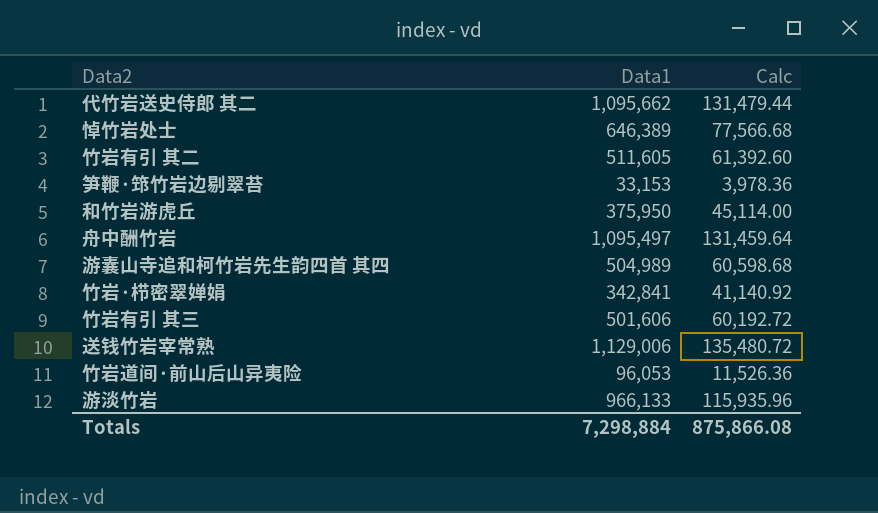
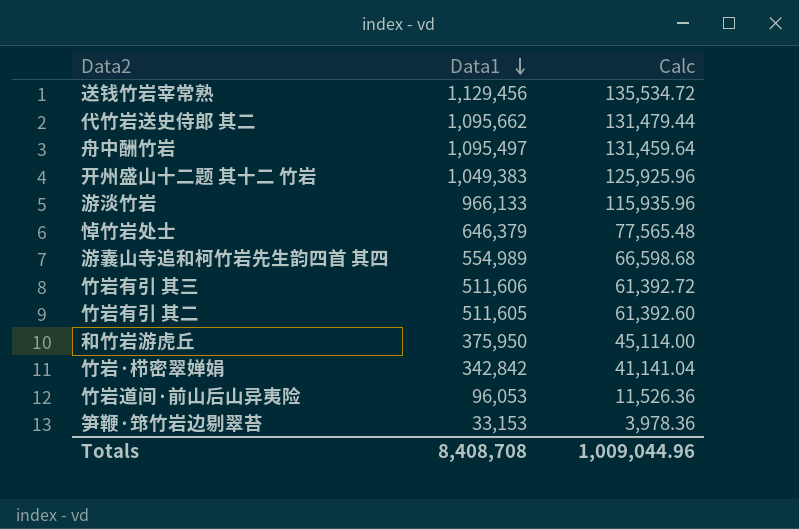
row order: none -> Data1 descending
送钱竹岩宰常熟 | Data1: 1,129,006 -> 1,129,456
送钱竹岩宰常熟 | Calc: 135,480.72 -> 135,534.72
row 开州盛山十二题 其十二 竹岩: none -> 1,049,383 | 125,925.96
悼竹岩处士 | Data1: 646,389 -> 646,379
悼竹岩处士 | Calc: 77,566.68 -> 77,565.48
游囊山寺追和柯竹岩先生韵四首 其四 | Data1: 504,989 -> 554,989
游囊山寺追和柯竹岩先生韵四首 其四 | Calc: 60,598.68 -> 66,598.68
竹岩有引 其三 | Data1: 501,606 -> 511,606
竹岩有引 其三 | Calc: 60,192.72 -> 61,392.72
竹岩·栉密翠婵娟 | Data1: 342,841 -> 342,842
竹岩·栉密翠婵娟 | Calc: 41,140.92 -> 41,141.04
Totals | Data1: 7,298,884 -> 8,408,708
Totals | Calc: 875,866.08 -> 1,009,044.96

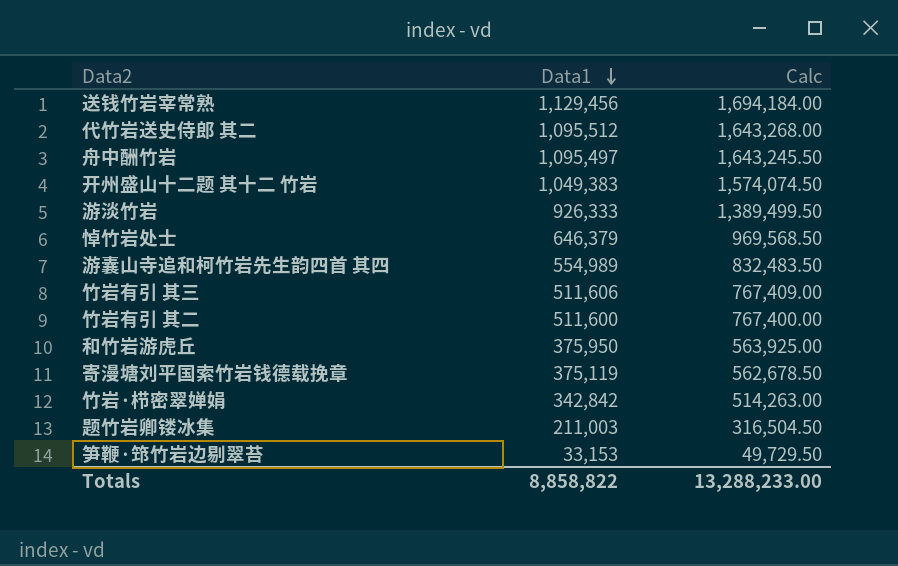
column Calc | formula: [Data1] * 0.12 -> [Data1] * 1.5
row 竹岩道间·前山后山异夷险: 96,053 | 11,526.36 -> none
代竹岩送史侍郎 其二 | Data1: 1,095,662 -> 1,095,512
游淡竹岩 | Data1: 966,133 -> 926,333
竹岩有引 其二 | Data1: 511,605 -> 511,600
row 寄漫塘刘平国索竹岩钱德载挽章: none -> 375,119 | 562,678.50
row 题竹岩卿镂冰集: none -> 211,003 | 316,504.50
Totals | Data1: 8,408,708 -> 8,858,822
Totals | Calc: 1,009,044.96 -> 13,288,233.00

